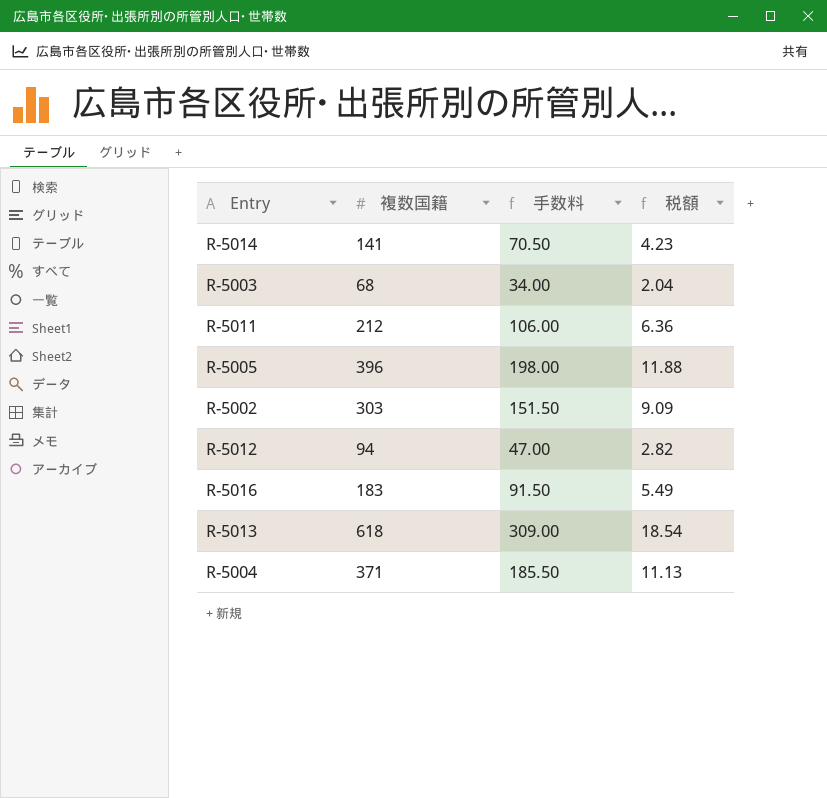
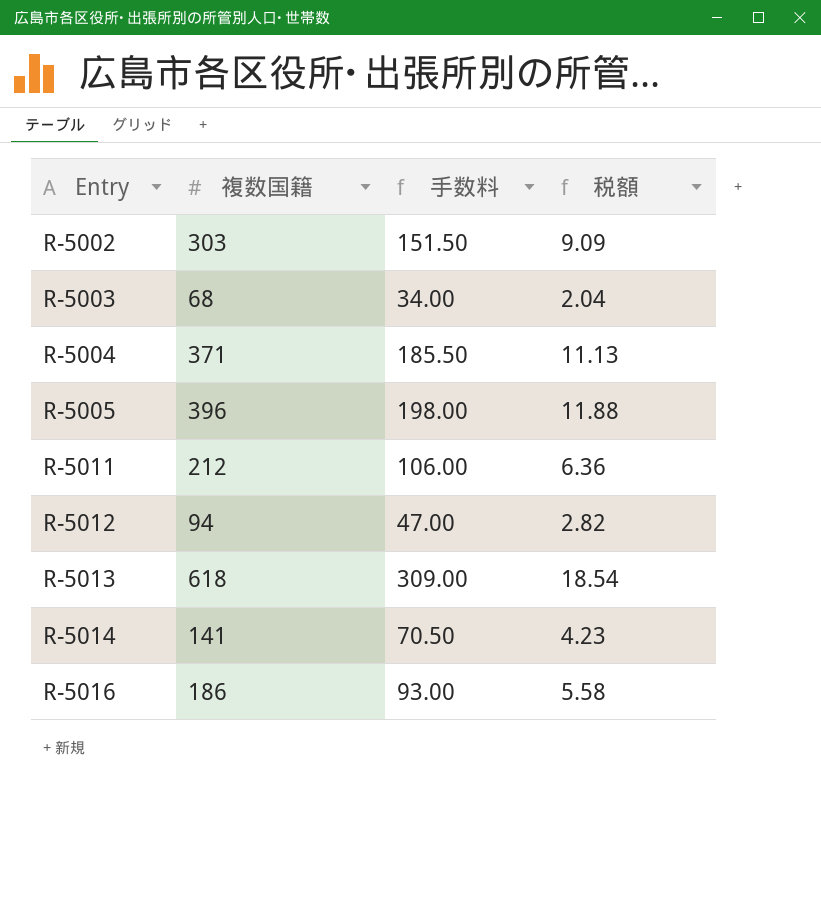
row order: none -> Entry ascending
R-5016 | 複数国籍: 183 -> 186
R-5016 | 手数料: 91.50 -> 93.00
R-5016 | 税額: 5.49 -> 5.58

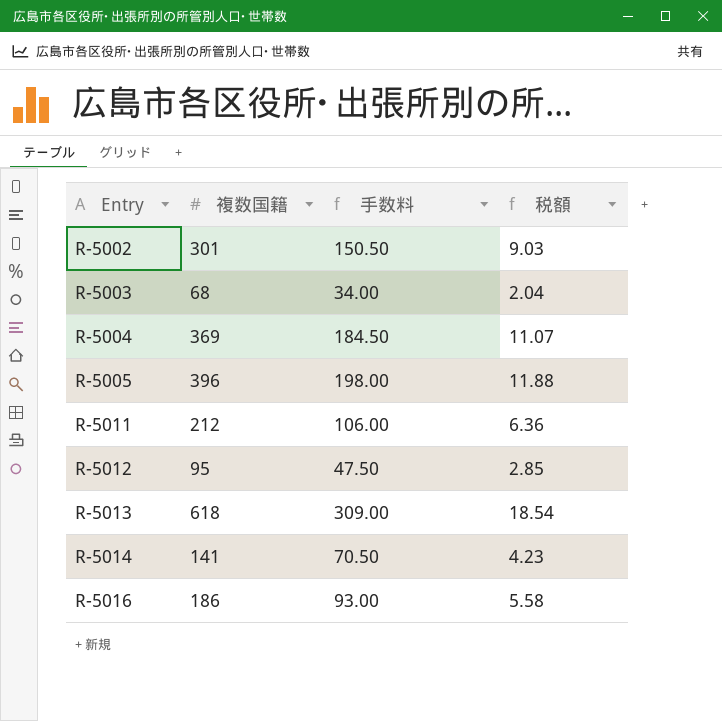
R-5002 | 複数国籍: 303 -> 301
R-5002 | 手数料: 151.50 -> 150.50
R-5002 | 税額: 9.09 -> 9.03
R-5004 | 複数国籍: 371 -> 369
R-5004 | 手数料: 185.50 -> 184.50
R-5004 | 税額: 11.13 -> 11.07
R-5012 | 複数国籍: 94 -> 95
R-5012 | 手数料: 47.00 -> 47.50
R-5012 | 税額: 2.82 -> 2.85

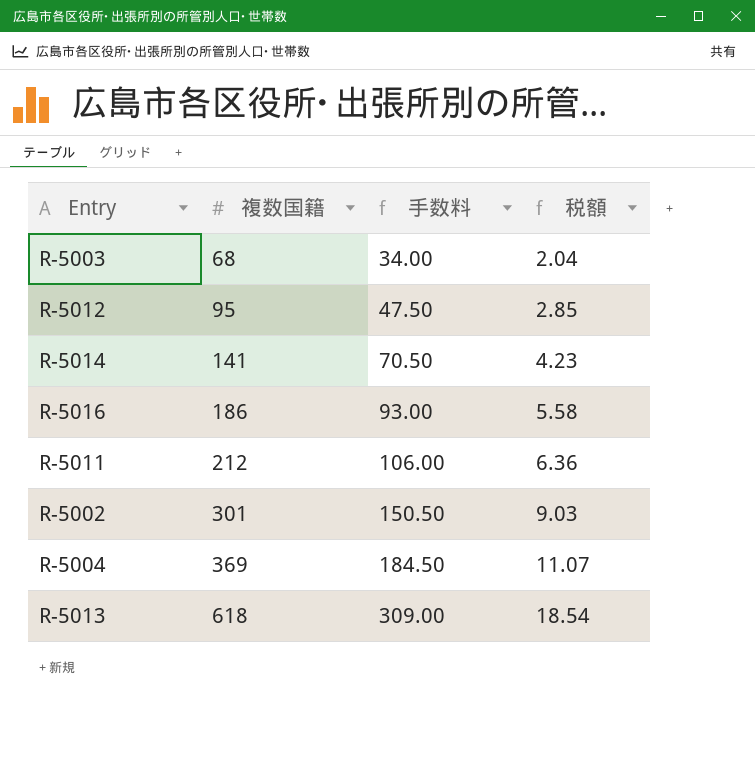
row order: Entry ascending -> 複数国籍 ascending
row R-5005: 396 | 198.00 | 11.88 -> none

